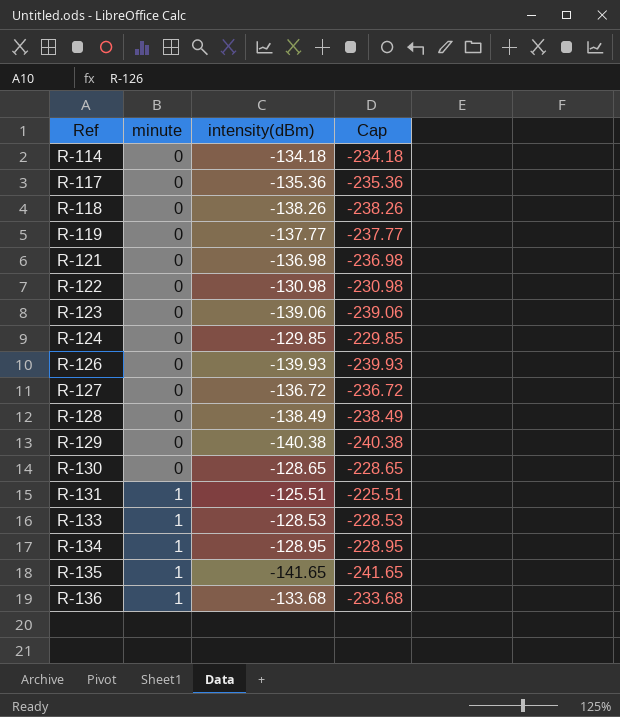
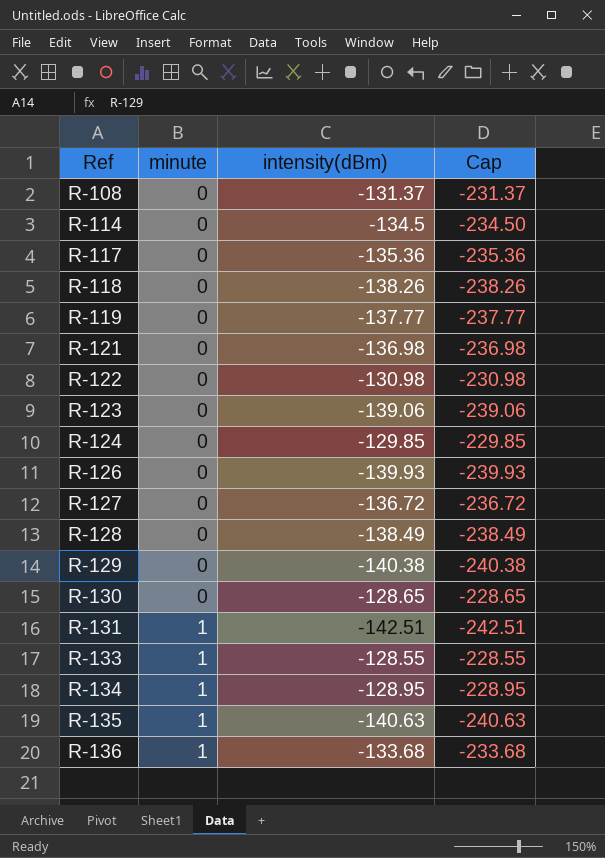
row R-108: none -> 0 | -131.37 | -231.37
R-114 | intensity(dBm): -134.18 -> -134.5
R-114 | Cap: -234.18 -> -234.50
R-131 | intensity(dBm): -125.51 -> -142.51
R-131 | Cap: -225.51 -> -242.51
R-133 | intensity(dBm): -128.53 -> -128.55
R-133 | Cap: -228.53 -> -228.55
R-135 | intensity(dBm): -141.65 -> -140.63
R-135 | Cap: -241.65 -> -240.63

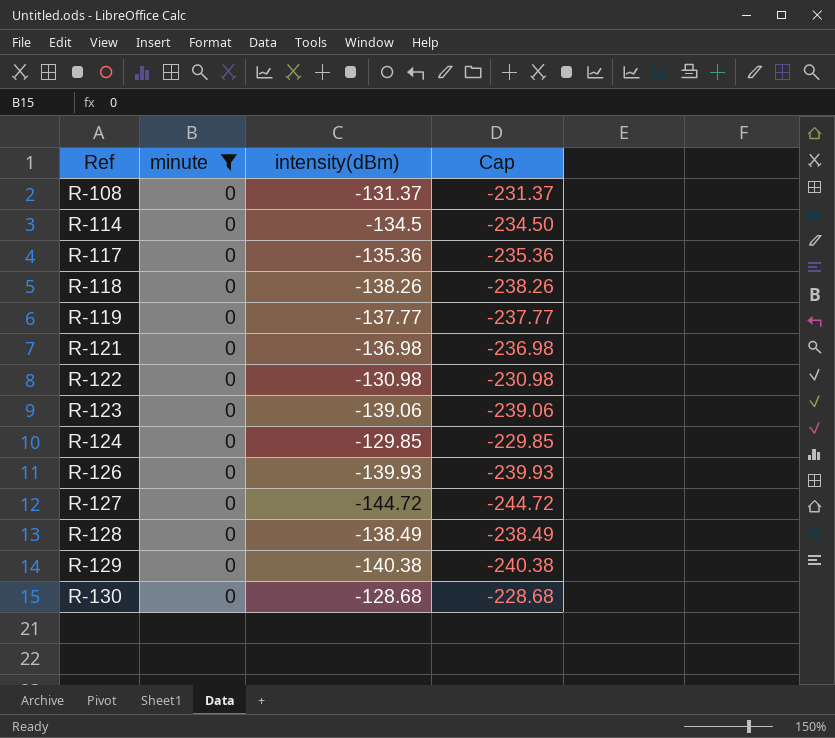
filter: none -> minute = 0
R-127 | intensity(dBm): -136.72 -> -144.72
R-127 | Cap: -236.72 -> -244.72
R-130 | intensity(dBm): -128.65 -> -128.68
R-130 | Cap: -228.65 -> -228.68

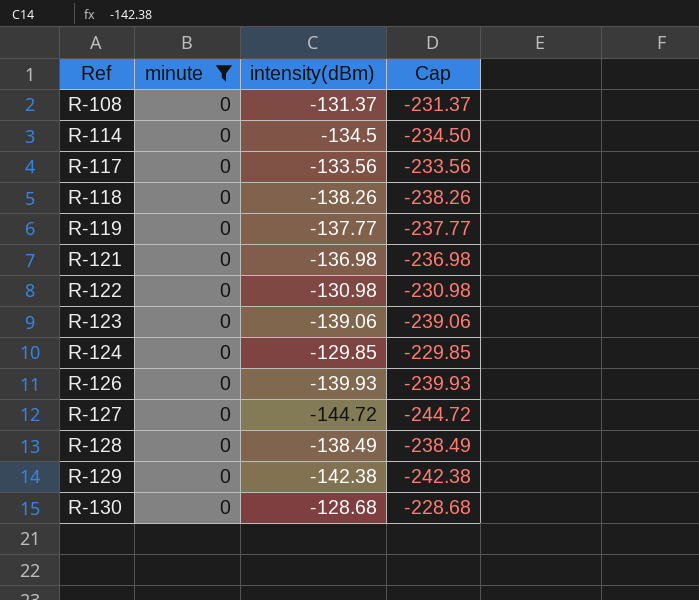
R-117 | intensity(dBm): -135.36 -> -133.56
R-117 | Cap: -235.36 -> -233.56
R-129 | intensity(dBm): -140.38 -> -142.38
R-129 | Cap: -240.38 -> -242.38

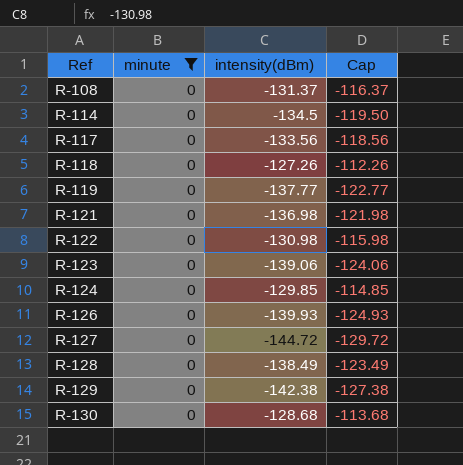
column Cap | formula: [intensity(dBm)] - 100 -> [intensity(dBm)] + 15
R-118 | intensity(dBm): -138.26 -> -127.26

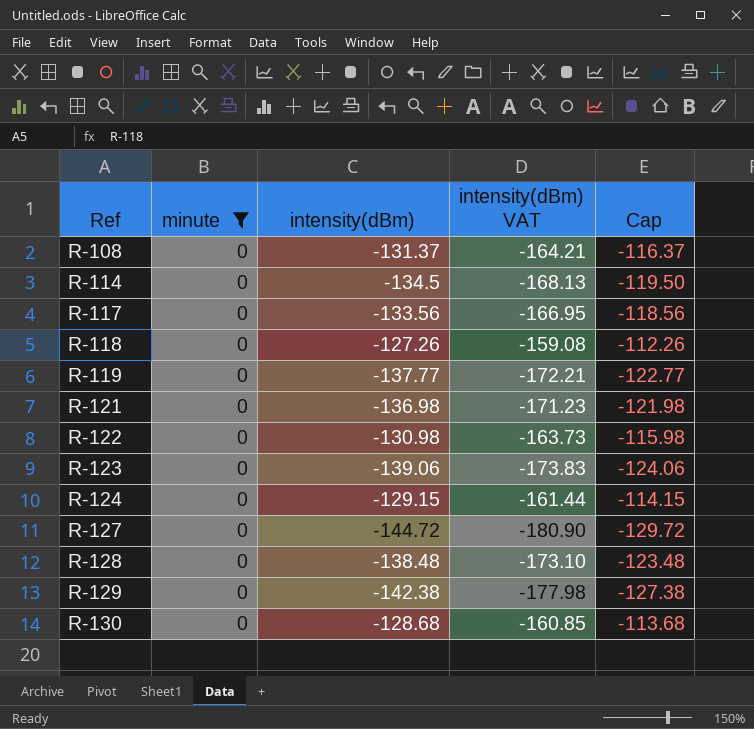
column intensity(dBm) VAT | formula: none -> [intensity(dBm)] * 1.25
row R-126: 0 | -139.93 | -124.93 -> none
R-124 | intensity(dBm): -129.85 -> -129.15
R-124 | Cap: -114.85 -> -114.15
R-128 | intensity(dBm): -138.49 -> -138.48
R-128 | Cap: -123.49 -> -123.48

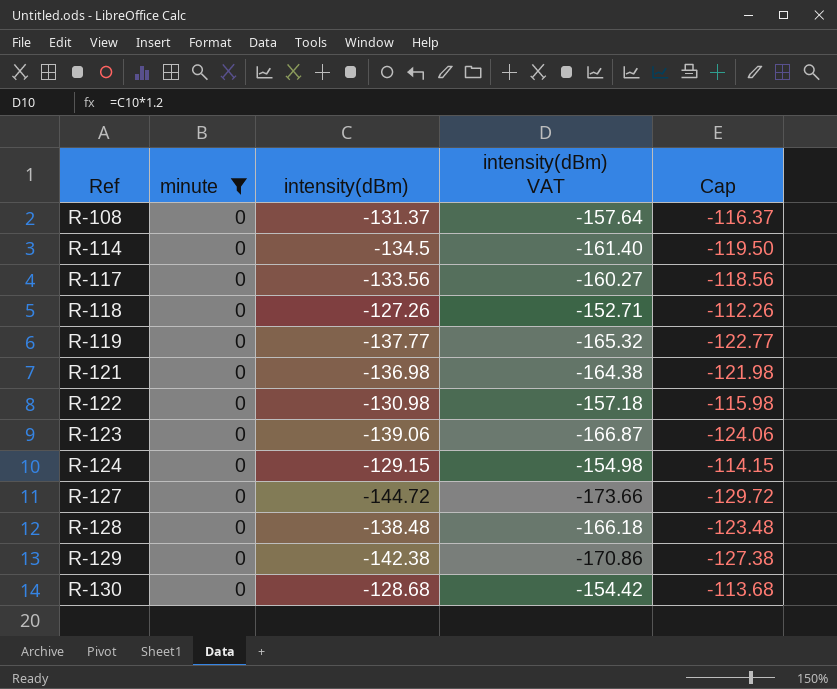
column intensity(dBm) VAT | formula: [intensity(dBm)] * 1.25 -> [intensity(dBm)] * 1.2

